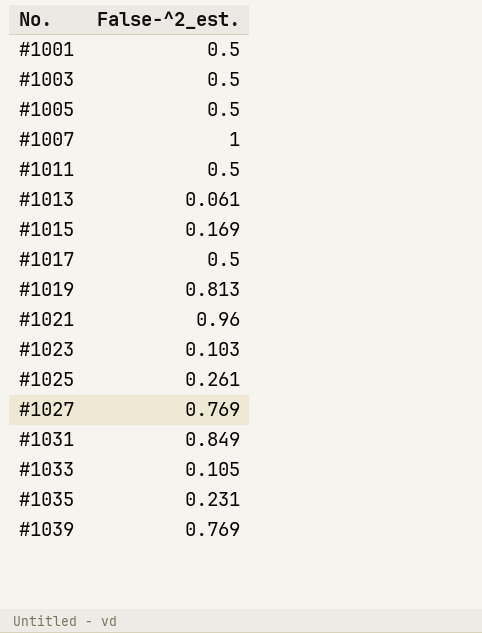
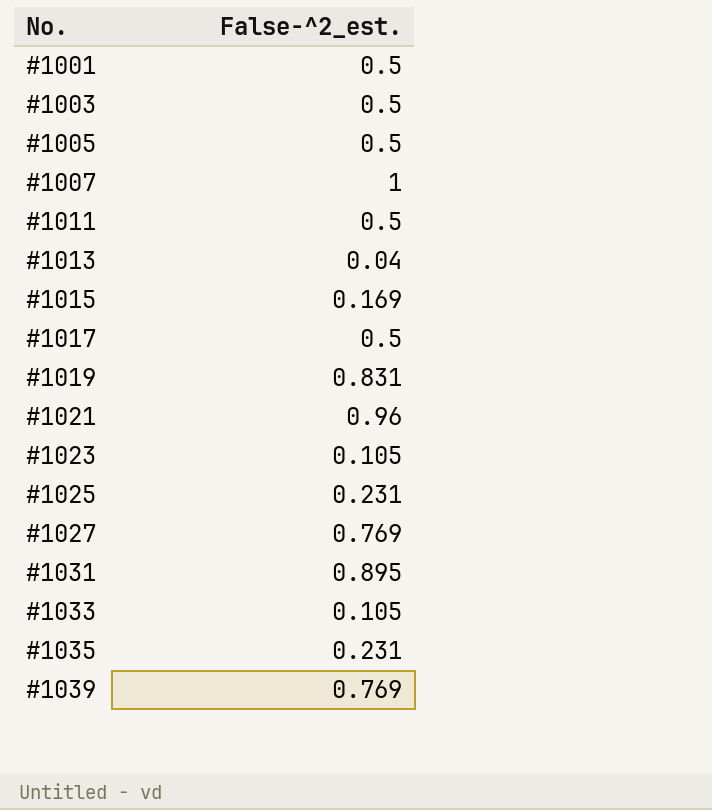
#1013 | False-^2_est.: 0.061 -> 0.04
#1019 | False-^2_est.: 0.813 -> 0.831
#1023 | False-^2_est.: 0.103 -> 0.105
#1025 | False-^2_est.: 0.261 -> 0.231
#1031 | False-^2_est.: 0.849 -> 0.895

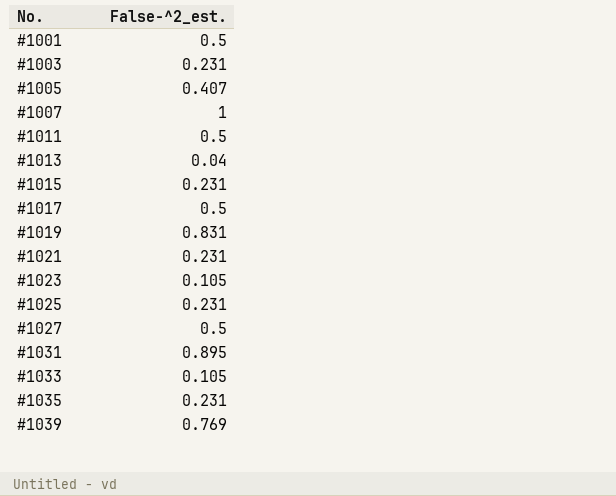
#1003 | False-^2_est.: 0.5 -> 0.231
#1005 | False-^2_est.: 0.5 -> 0.407
#1015 | False-^2_est.: 0.169 -> 0.231
#1021 | False-^2_est.: 0.96 -> 0.231
#1027 | False-^2_est.: 0.769 -> 0.5

